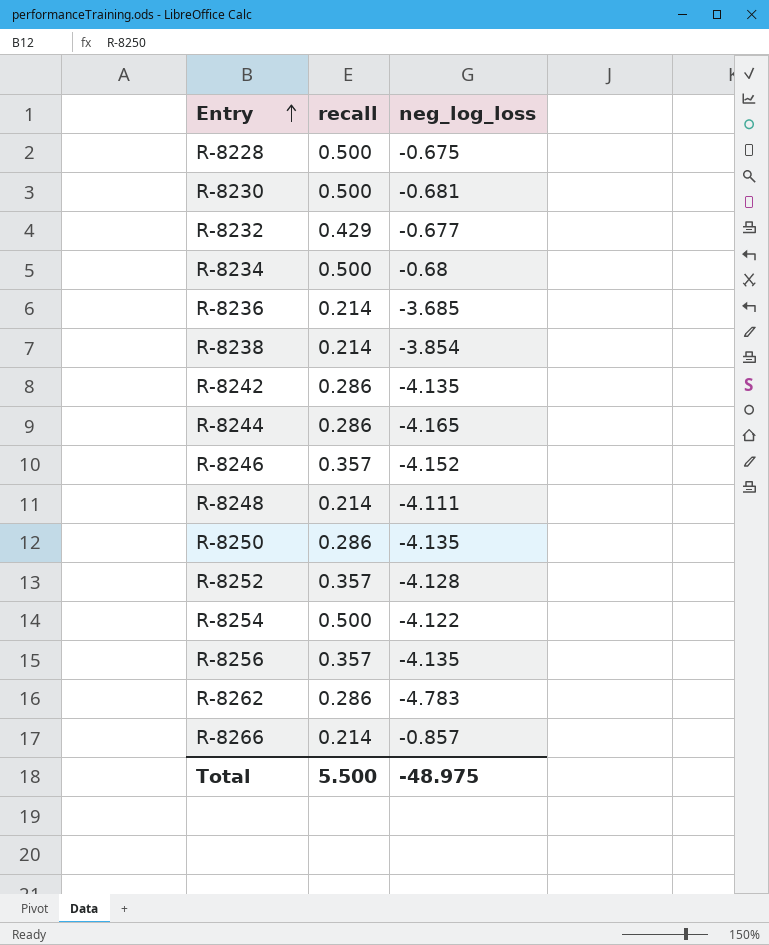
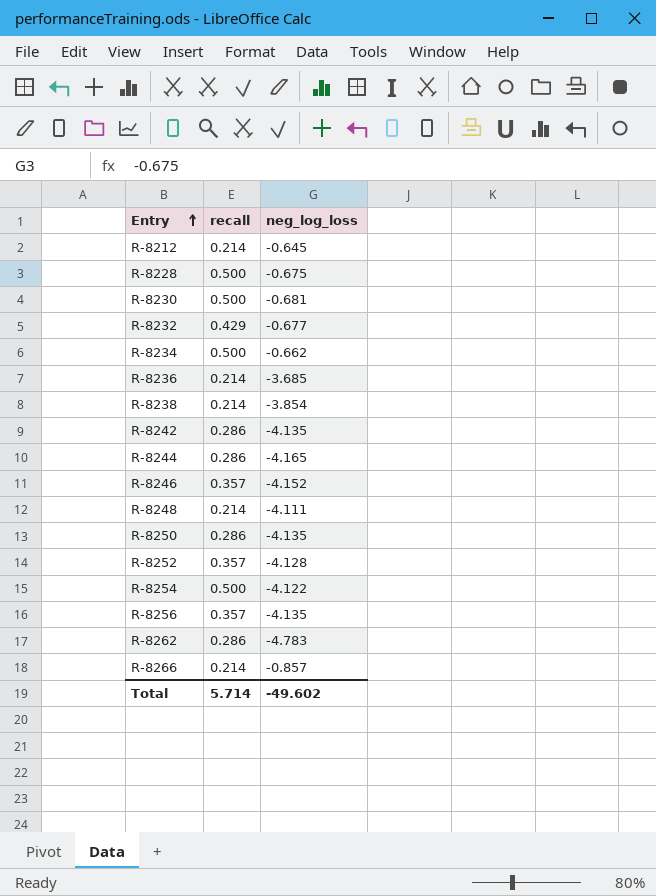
row R-8212: none -> 0.214 | -0.645
R-8234 | neg_log_loss: -0.68 -> -0.662
Total | recall: 5.500 -> 5.714
Total | neg_log_loss: -48.975 -> -49.602

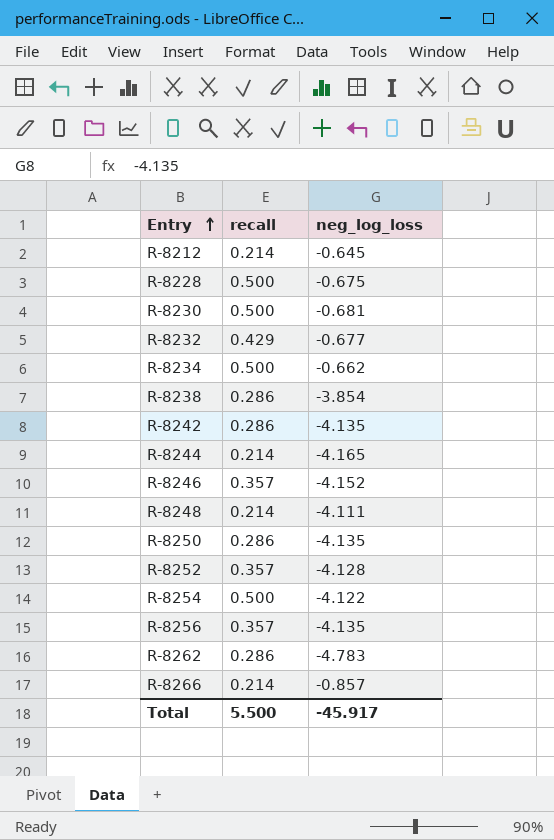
row R-8236: 0.214 | -3.685 -> none
R-8238 | recall: 0.214 -> 0.286
R-8244 | recall: 0.286 -> 0.214
Total | recall: 5.714 -> 5.500
Total | neg_log_loss: -49.602 -> -45.917

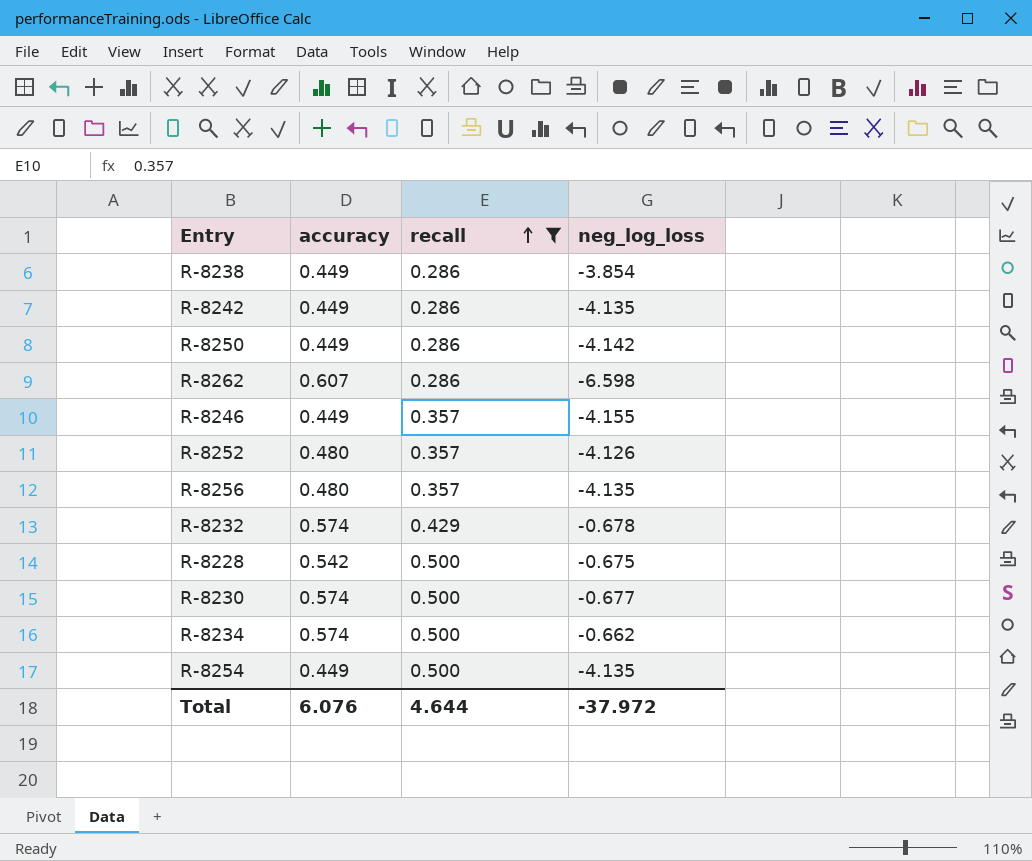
filter: none -> recall != 0.214
row order: Entry ascending -> recall ascending
column accuracy | position: none -> 2
R-8250 | neg_log_loss: -4.135 -> -4.142
R-8262 | neg_log_loss: -4.783 -> -6.598
R-8246 | neg_log_loss: -4.152 -> -4.155
R-8252 | neg_log_loss: -4.128 -> -4.126
R-8232 | neg_log_loss: -0.677 -> -0.678
R-8230 | neg_log_loss: -0.681 -> -0.677
R-8254 | neg_log_loss: -4.122 -> -4.135
Total | recall: 5.500 -> 4.644
Total | neg_log_loss: -45.917 -> -37.972

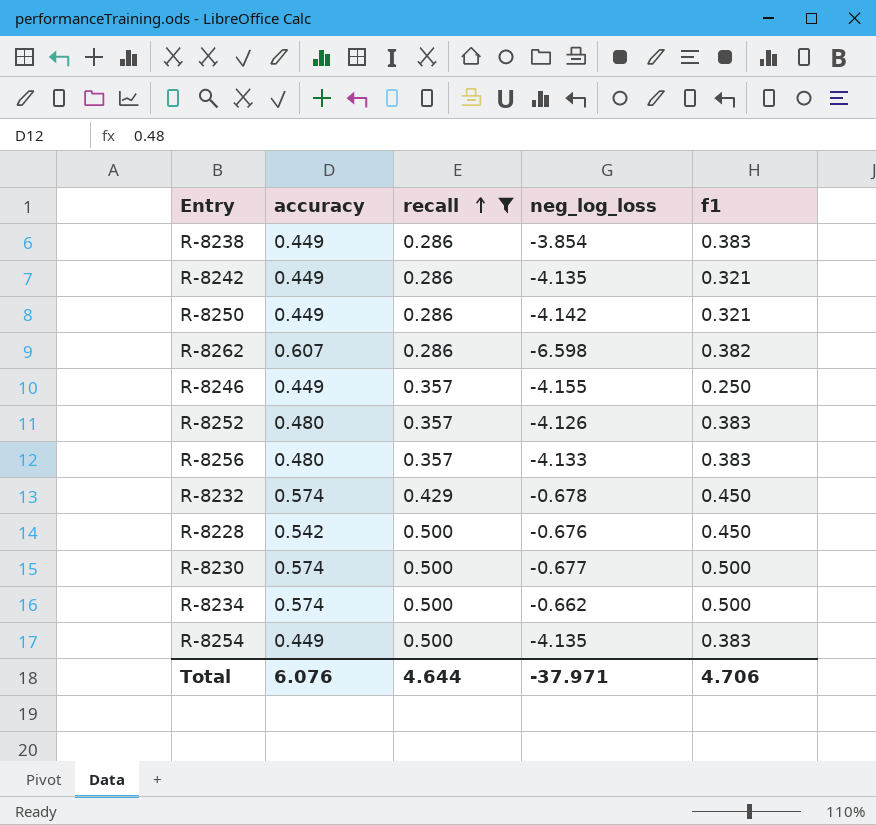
column f1 | position: none -> 5
R-8256 | neg_log_loss: -4.135 -> -4.133
R-8228 | neg_log_loss: -0.675 -> -0.676
Total | neg_log_loss: -37.972 -> -37.971

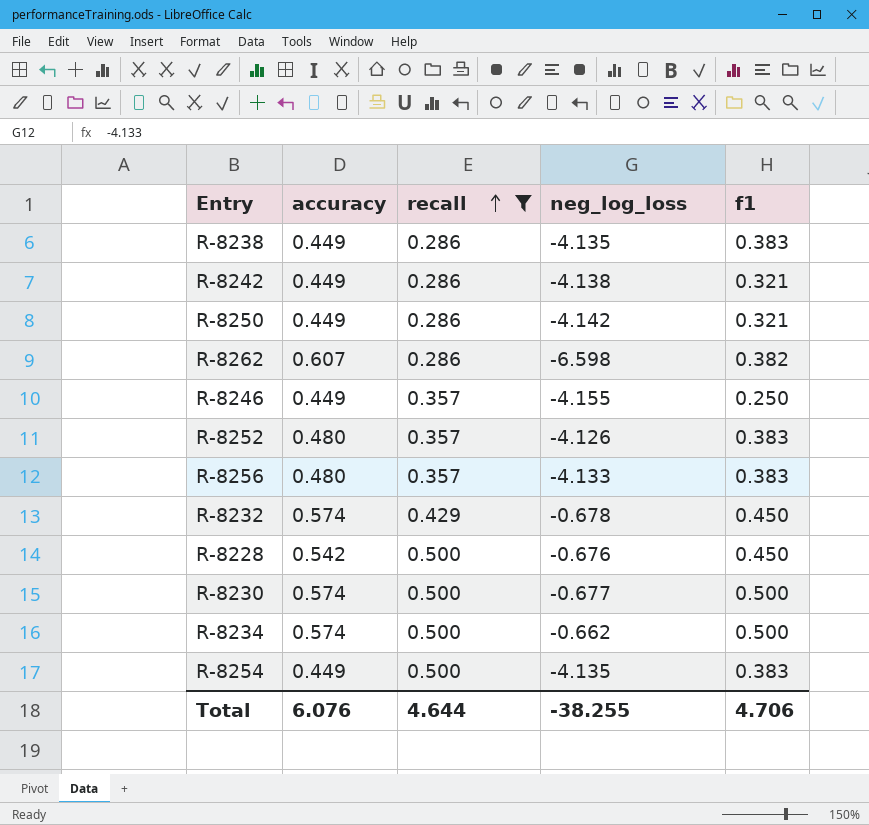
R-8238 | neg_log_loss: -3.854 -> -4.135
R-8242 | neg_log_loss: -4.135 -> -4.138
Total | neg_log_loss: -37.971 -> -38.255

